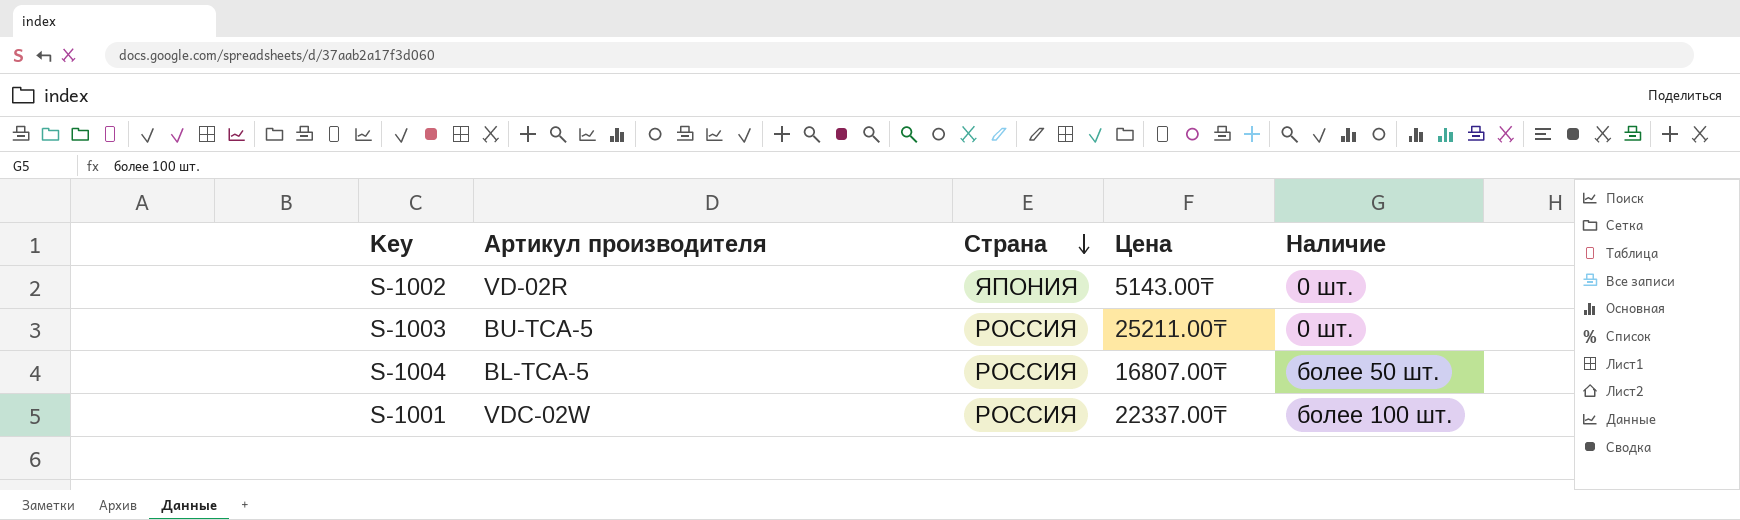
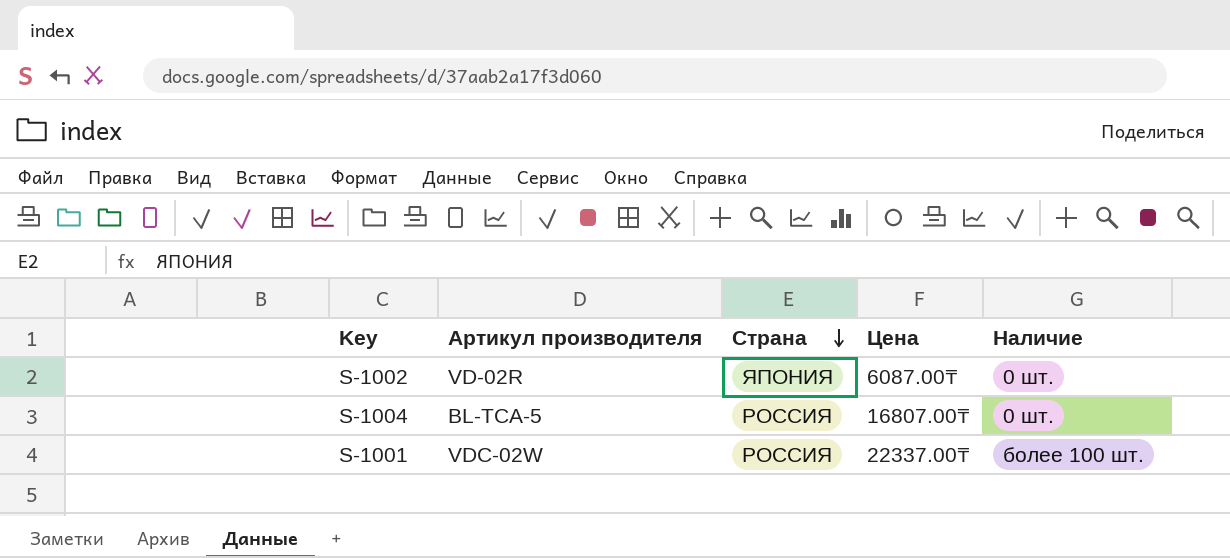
row S-1003: BU-TCA-5 | РОССИЯ | 25211.00₸ | 0 шт. -> none
S-1002 | Цена: 5143.00₸ -> 6087.00₸
S-1004 | Наличие: более 50 шт. -> 0 шт.

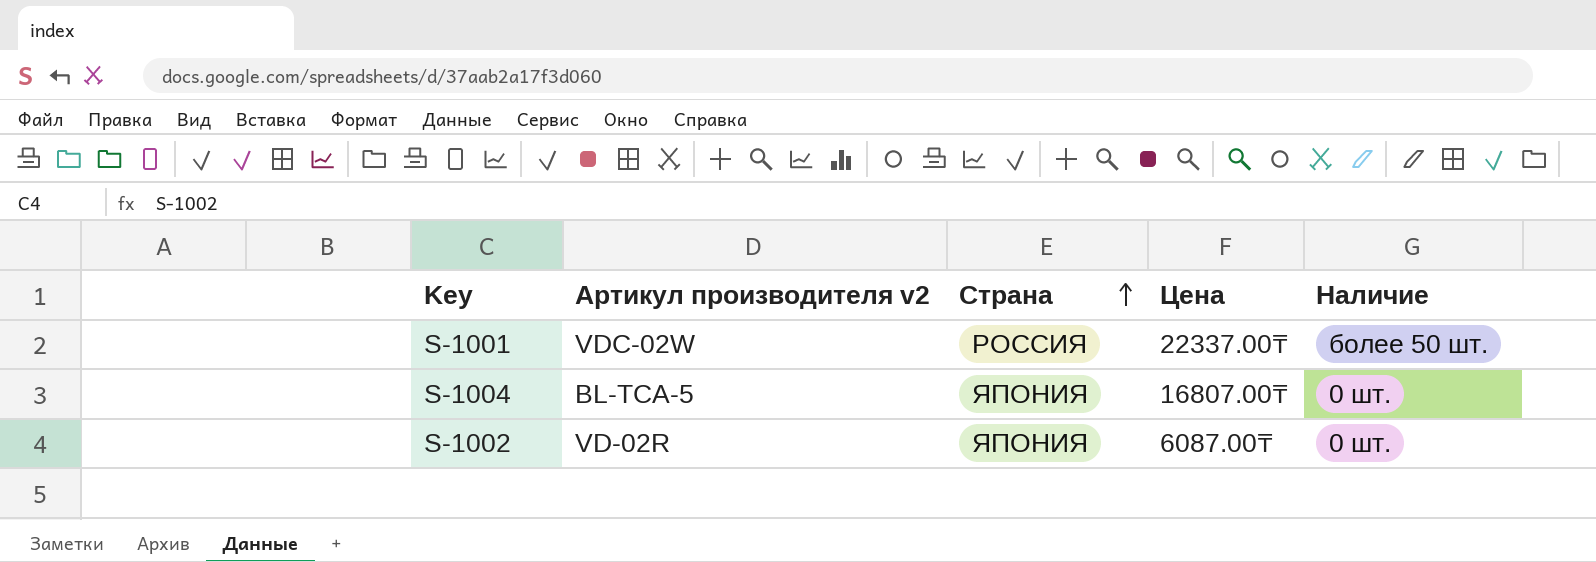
row order: Страна descending -> Страна ascending
column name: Артикул производителя -> Артикул производителя v2
S-1001 | Наличие: более 100 шт. -> более 50 шт.
S-1004 | Страна: РОССИЯ -> ЯПОНИЯ

